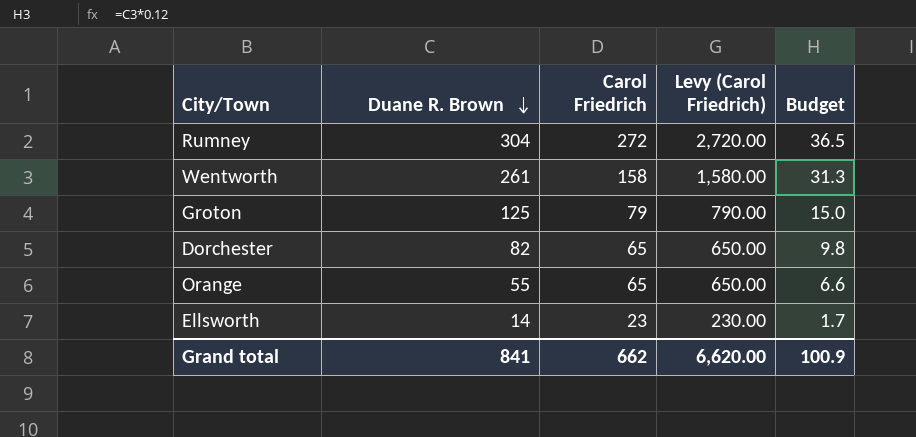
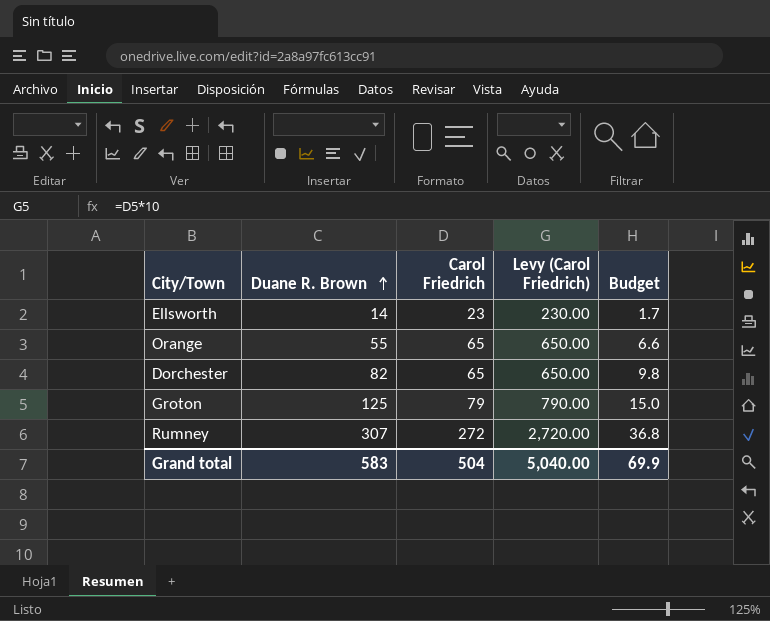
row order: Duane R. Brown descending -> Duane R. Brown ascending
row Wentworth: 261 | 158 | 1,580.00 | 31.3 -> none
Rumney | Duane R. Brown: 304 -> 307
Rumney | Budget: 36.5 -> 36.8
Grand total | Duane R. Brown: 841 -> 583
Grand total | Carol Friedrich: 662 -> 504
Grand total | Levy (Carol Friedrich): 6,620.00 -> 5,040.00
Grand total | Budget: 100.9 -> 69.9

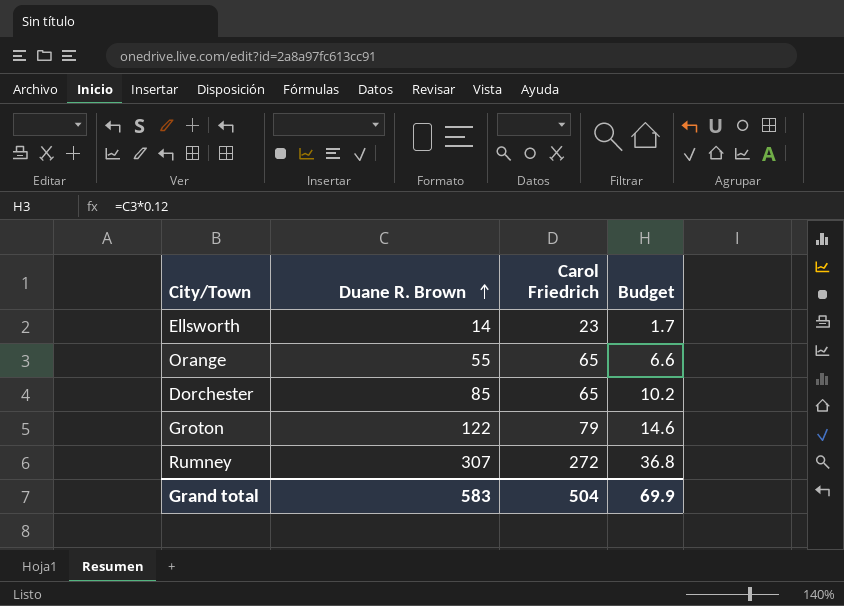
column Levy (Carol Friedrich) | formula: [Carol Friedrich] * 10 -> none
Dorchester | Duane R. Brown: 82 -> 85
Dorchester | Budget: 9.8 -> 10.2
Groton | Duane R. Brown: 125 -> 122
Groton | Budget: 15.0 -> 14.6

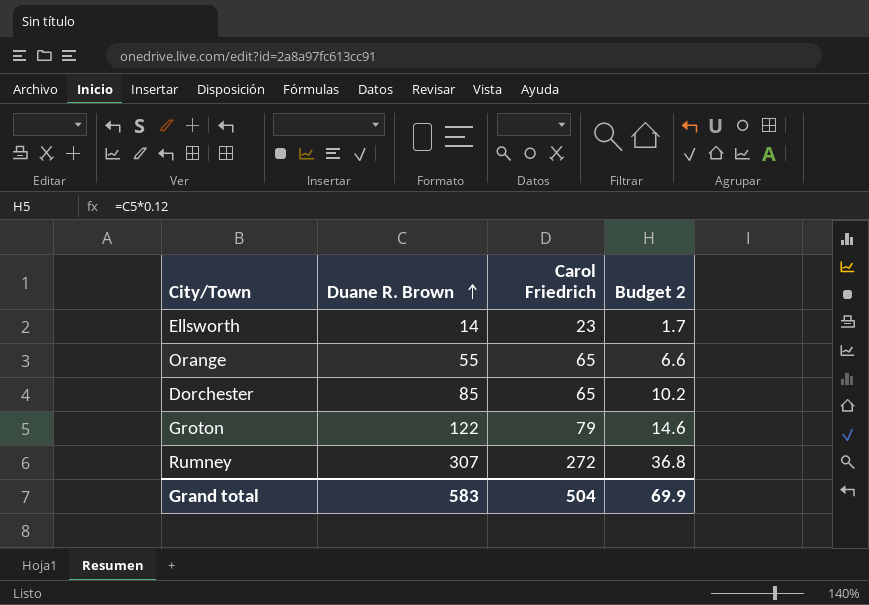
column name: Budget -> Budget 2

